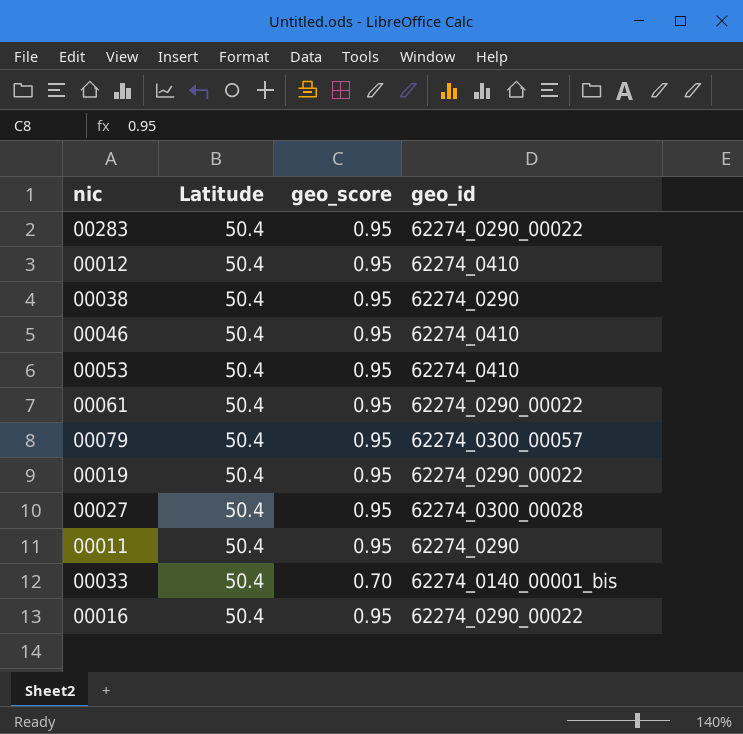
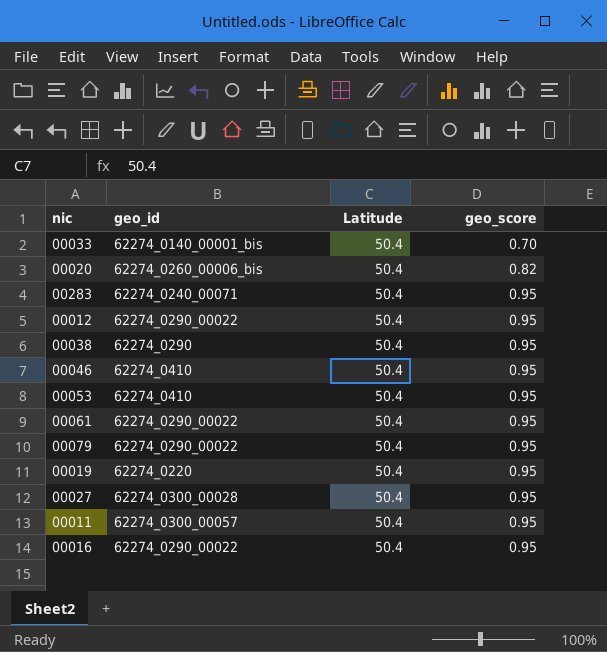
row order: none -> geo_score ascending
column geo_id | position: 4 -> 2
row 00020: none -> 62274_0260_00006_bis | 50.4 | 0.82
00283 | geo_id: 62274_0290_00022 -> 62274_0240_00071
00012 | geo_id: 62274_0410 -> 62274_0290_00022
00079 | geo_id: 62274_0300_00057 -> 62274_0290_00022
00019 | geo_id: 62274_0290_00022 -> 62274_0220
00011 | geo_id: 62274_0290 -> 62274_0300_00057

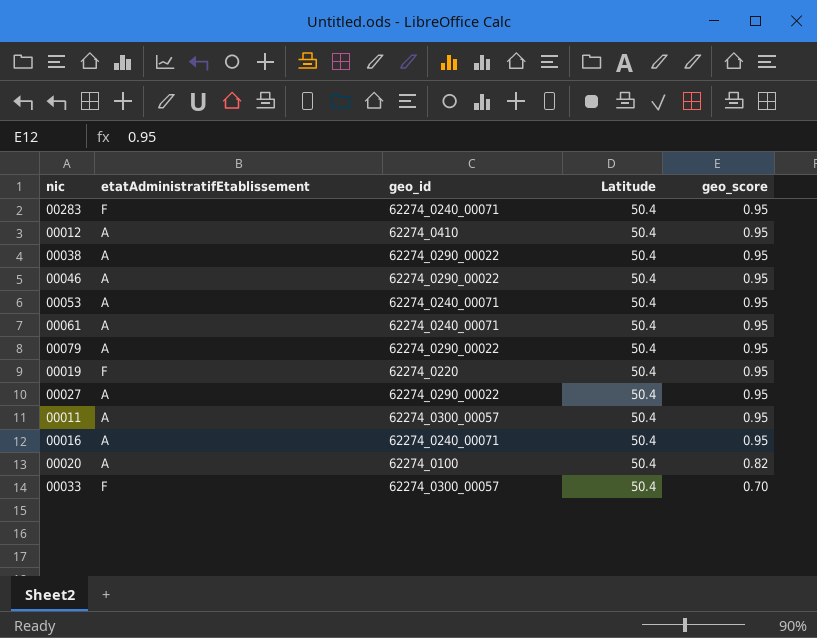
row order: geo_score ascending -> geo_score descending
column etatAdministratifEtablissement | position: none -> 2
00012 | geo_id: 62274_0290_00022 -> 62274_0410
00038 | geo_id: 62274_0290 -> 62274_0290_00022
00046 | geo_id: 62274_0410 -> 62274_0290_00022
00053 | geo_id: 62274_0410 -> 62274_0240_00071
00061 | geo_id: 62274_0290_00022 -> 62274_0240_00071
00027 | geo_id: 62274_0300_00028 -> 62274_0290_00022
00016 | geo_id: 62274_0290_00022 -> 62274_0240_00071
00020 | geo_id: 62274_0260_00006_bis -> 62274_0100
00033 | geo_id: 62274_0140_00001_bis -> 62274_0300_00057

